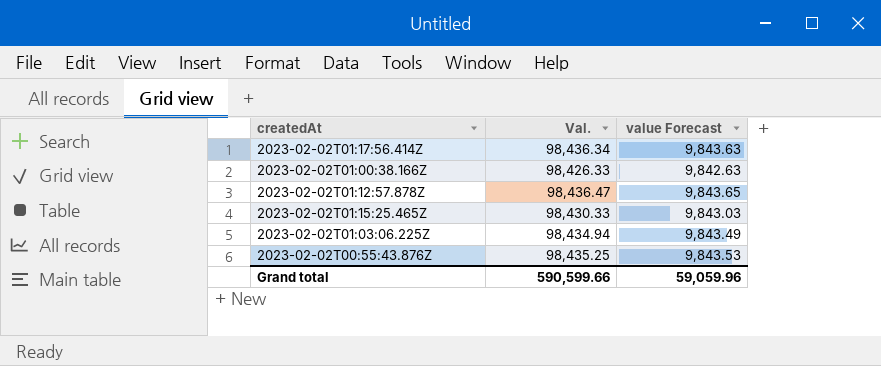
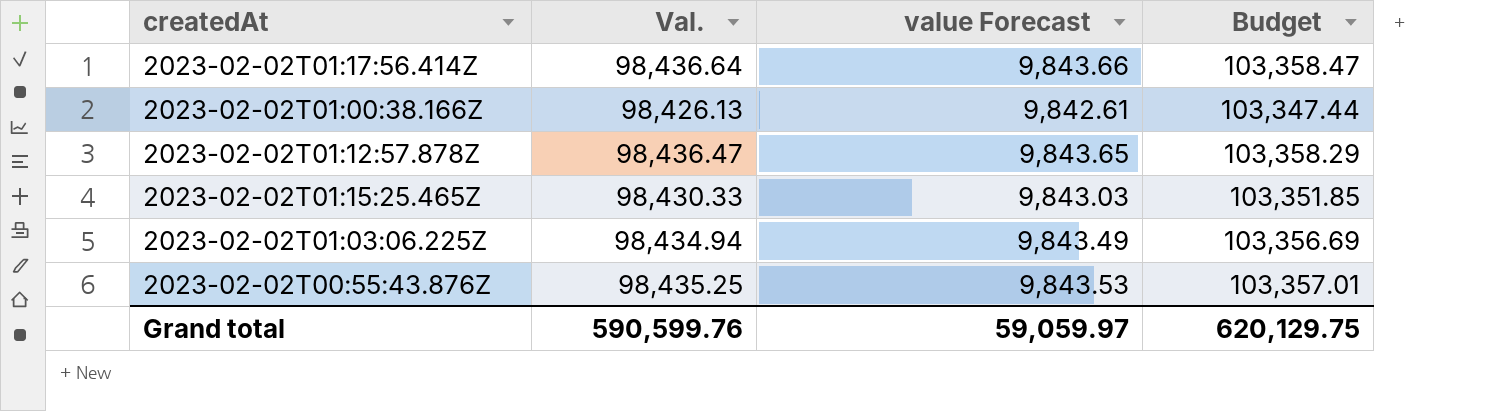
column Budget | formula: none -> [Val.] * 1.05
2023-02-02T01:17:56.414Z | Val.: 98,436.34 -> 98,436.64
2023-02-02T01:17:56.414Z | value Forecast: 9,843.63 -> 9,843.66
2023-02-02T01:00:38.166Z | Val.: 98,426.33 -> 98,426.13
2023-02-02T01:00:38.166Z | value Forecast: 9,842.63 -> 9,842.61
Grand total | Val.: 590,599.66 -> 590,599.76
Grand total | value Forecast: 59,059.96 -> 59,059.97

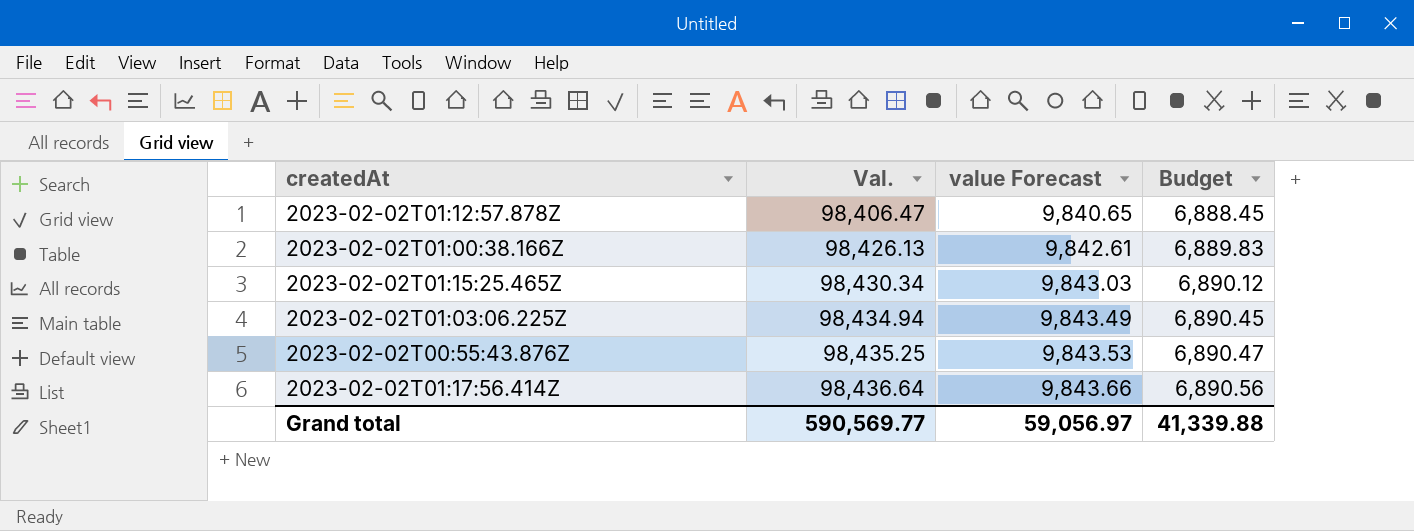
row order: none -> Val. ascending
column Budget | formula: [Val.] * 1.05 -> [Val.] * 0.07
2023-02-02T01:12:57.878Z | Val.: 98,436.47 -> 98,406.47
2023-02-02T01:12:57.878Z | value Forecast: 9,843.65 -> 9,840.65
2023-02-02T01:15:25.465Z | Val.: 98,430.33 -> 98,430.34
Grand total | Val.: 590,599.76 -> 590,569.77
Grand total | value Forecast: 59,059.97 -> 59,056.97
Grand total | Budget: 620,129.75 -> 41,339.88

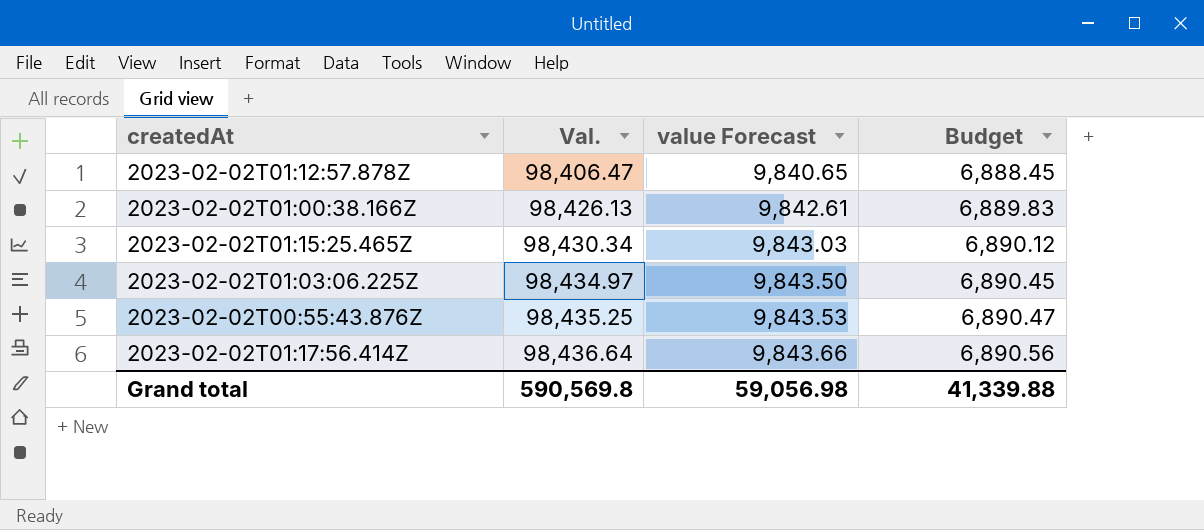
2023-02-02T01:03:06.225Z | Val.: 98,434.94 -> 98,434.97
2023-02-02T01:03:06.225Z | value Forecast: 9,843.49 -> 9,843.50
Grand total | Val.: 590,569.77 -> 590,569.8
Grand total | value Forecast: 59,056.97 -> 59,056.98

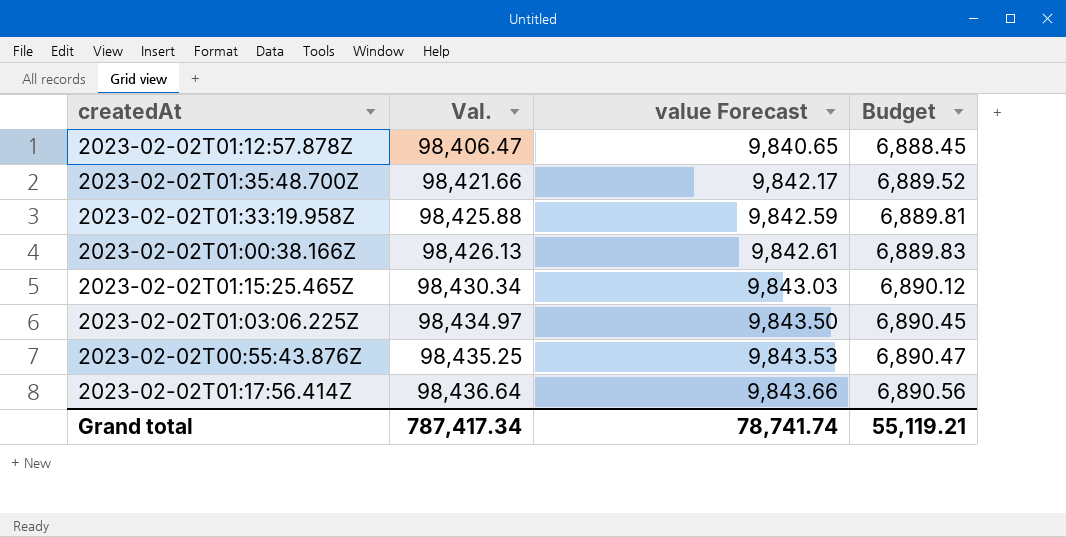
row 2023-02-02T01:35:48.700Z: none -> 98,421.66 | 9,842.17 | 6,889.52
row 2023-02-02T01:33:19.958Z: none -> 98,425.88 | 9,842.59 | 6,889.81
Grand total | Val.: 590,569.8 -> 787,417.34
Grand total | value Forecast: 59,056.98 -> 78,741.74
Grand total | Budget: 41,339.88 -> 55,119.21

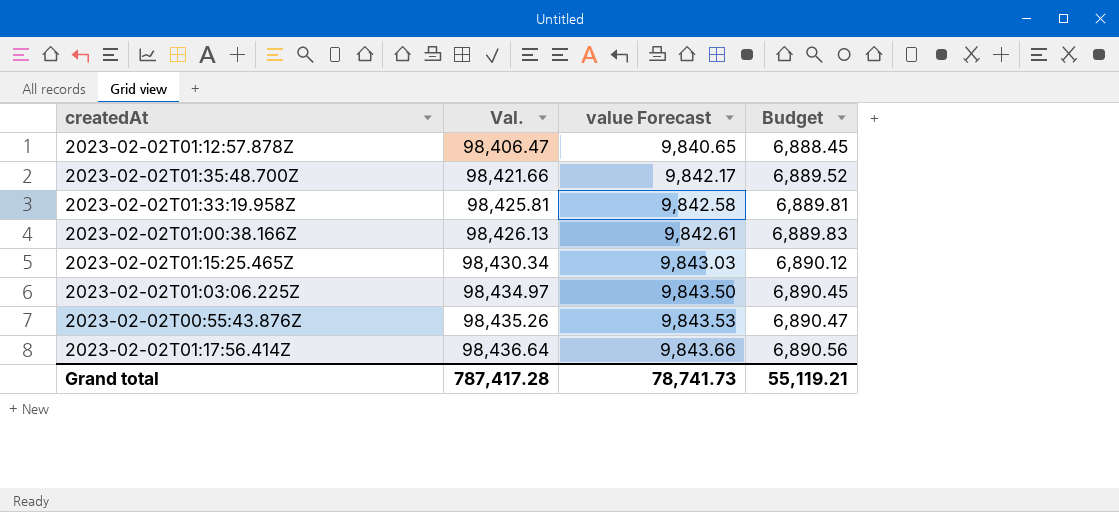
2023-02-02T01:33:19.958Z | Val.: 98,425.88 -> 98,425.81
2023-02-02T01:33:19.958Z | value Forecast: 9,842.59 -> 9,842.58
2023-02-02T00:55:43.876Z | Val.: 98,435.25 -> 98,435.26
Grand total | Val.: 787,417.34 -> 787,417.28
Grand total | value Forecast: 78,741.74 -> 78,741.73

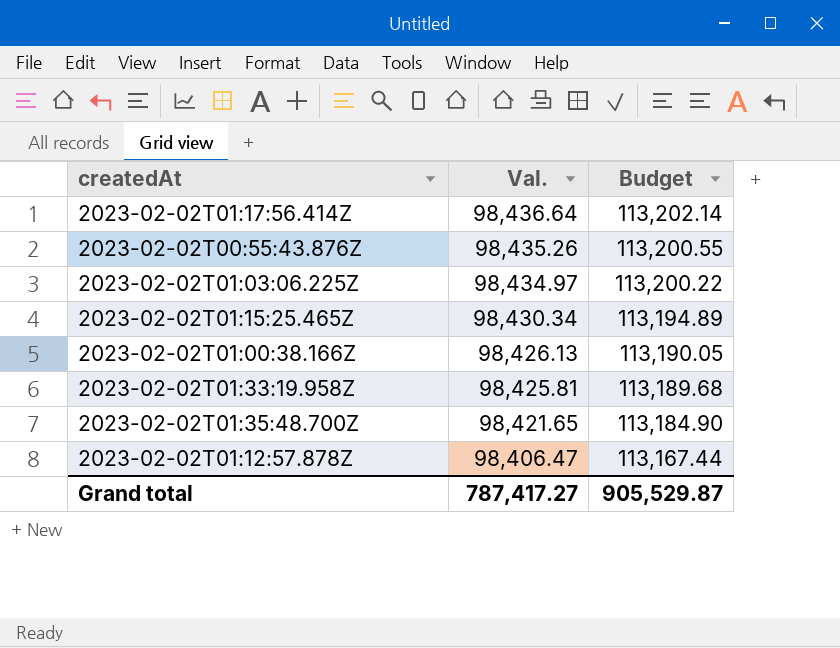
row order: Val. ascending -> Val. descending
column value Forecast | formula: [Val.] * 0.1 -> none
column Budget | formula: [Val.] * 0.07 -> [Val.] * 1.15
2023-02-02T01:35:48.700Z | Val.: 98,421.66 -> 98,421.65
Grand total | Val.: 787,417.28 -> 787,417.27
Grand total | Budget: 55,119.21 -> 905,529.87

